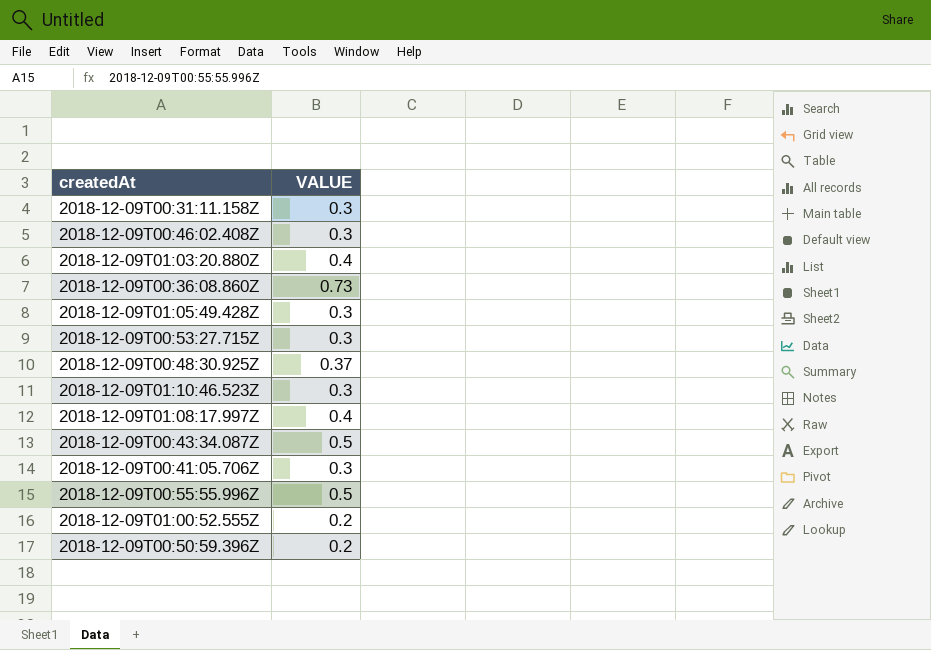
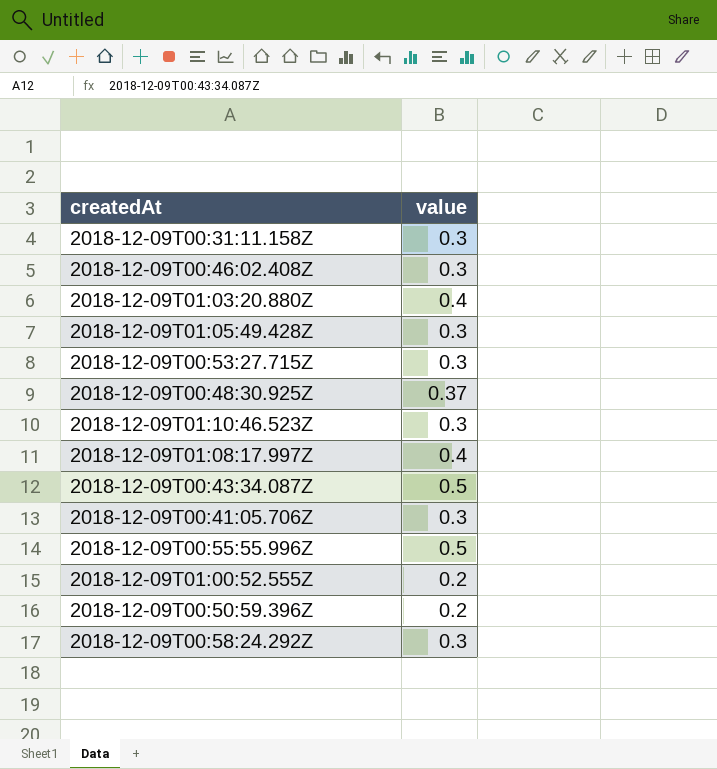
column name: VALUE -> value
row 2018-12-09T00:36:08.860Z: 0.73 -> none
row 2018-12-09T00:58:24.292Z: none -> 0.3

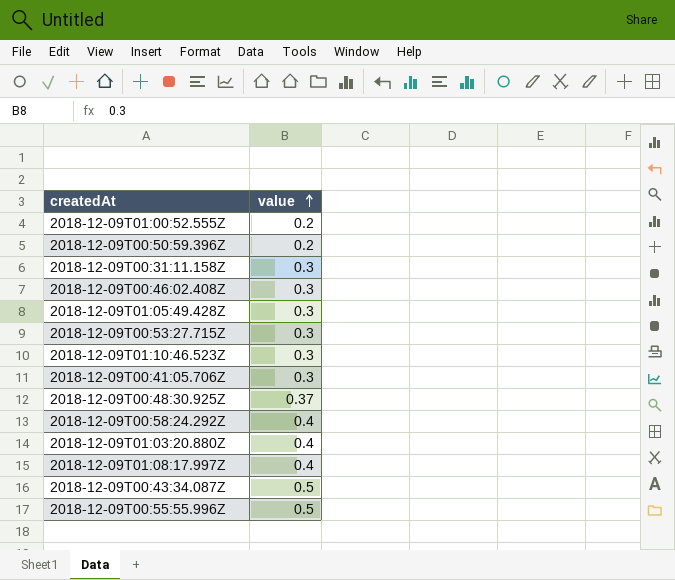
row order: none -> value ascending
2018-12-09T00:58:24.292Z | value: 0.3 -> 0.4

